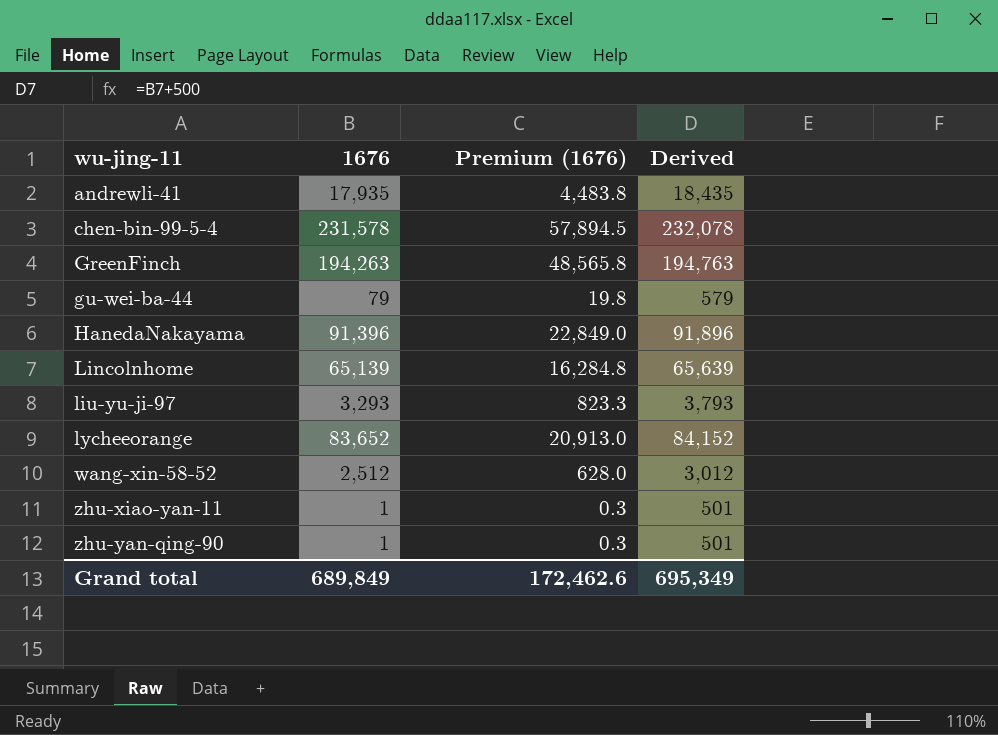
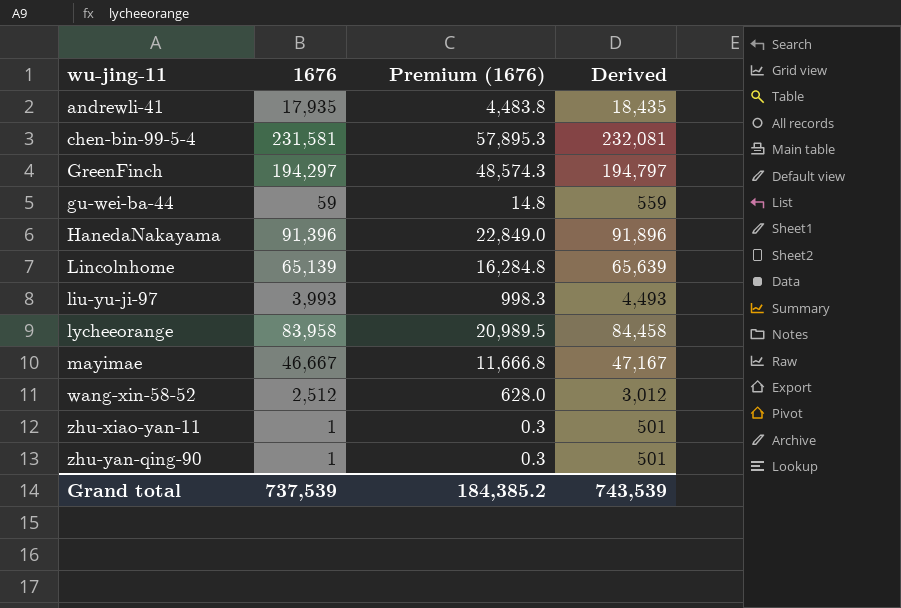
chen-bin-99-5-4 | 1676: 231,578 -> 231,581
chen-bin-99-5-4 | Premium (1676): 57,894.5 -> 57,895.3
chen-bin-99-5-4 | Derived: 232,078 -> 232,081
GreenFinch | 1676: 194,263 -> 194,297
GreenFinch | Premium (1676): 48,565.8 -> 48,574.3
GreenFinch | Derived: 194,763 -> 194,797
gu-wei-ba-44 | 1676: 79 -> 59
gu-wei-ba-44 | Premium (1676): 19.8 -> 14.8
gu-wei-ba-44 | Derived: 579 -> 559
liu-yu-ji-97 | 1676: 3,293 -> 3,993
liu-yu-ji-97 | Premium (1676): 823.3 -> 998.3
liu-yu-ji-97 | Derived: 3,793 -> 4,493
lycheeorange | 1676: 83,652 -> 83,958
lycheeorange | Premium (1676): 20,913.0 -> 20,989.5
lycheeorange | Derived: 84,152 -> 84,458
row mayimae: none -> 46,667 | 11,666.8 | 47,167
Grand total | 1676: 689,849 -> 737,539
Grand total | Premium (1676): 172,462.6 -> 184,385.2
Grand total | Derived: 695,349 -> 743,539

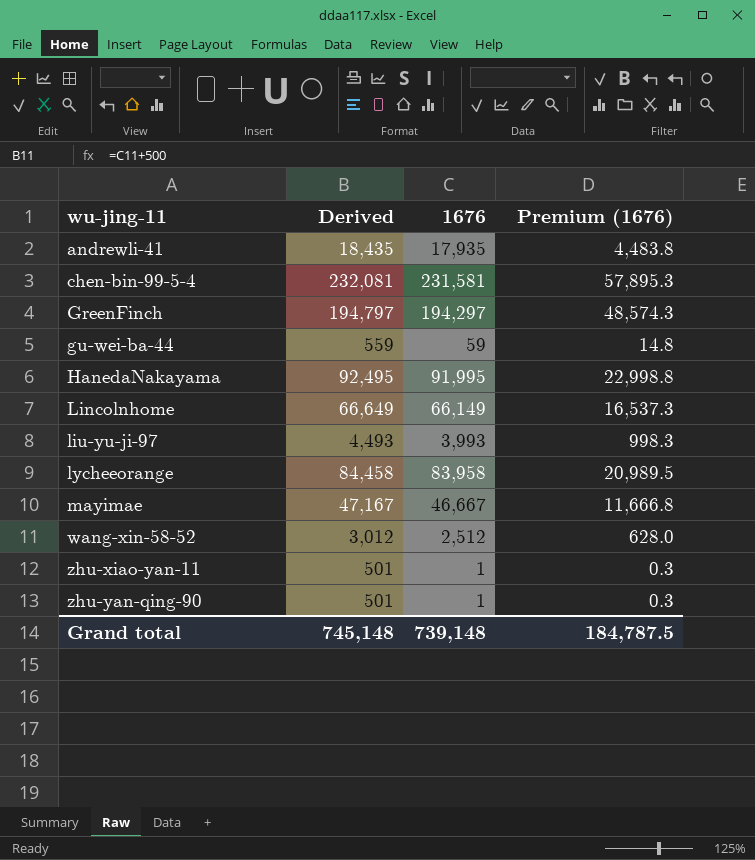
column Derived | position: 4 -> 2
HanedaNakayama | Derived: 91,896 -> 92,495
HanedaNakayama | 1676: 91,396 -> 91,995
HanedaNakayama | Premium (1676): 22,849.0 -> 22,998.8
Lincolnhome | Derived: 65,639 -> 66,649
Lincolnhome | 1676: 65,139 -> 66,149
Lincolnhome | Premium (1676): 16,284.8 -> 16,537.3
Grand total | Derived: 743,539 -> 745,148
Grand total | 1676: 737,539 -> 739,148
Grand total | Premium (1676): 184,385.2 -> 184,787.5

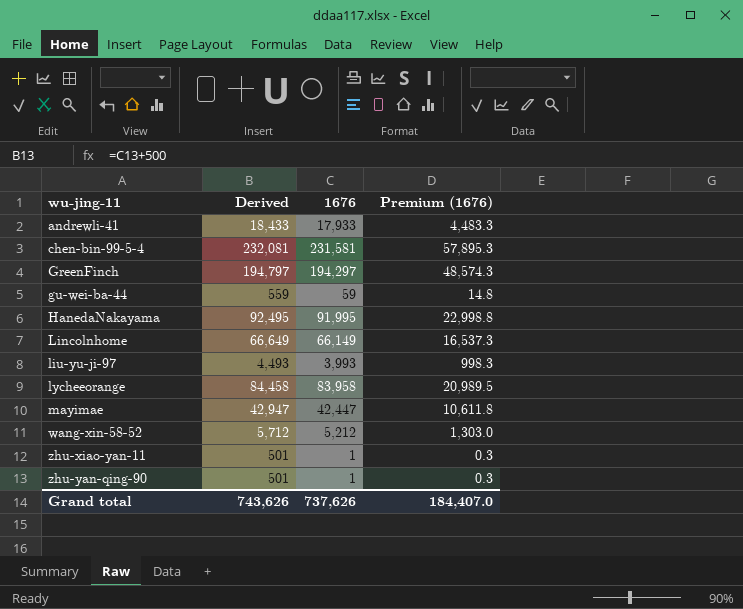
andrewli-41 | Derived: 18,435 -> 18,433
andrewli-41 | 1676: 17,935 -> 17,933
andrewli-41 | Premium (1676): 4,483.8 -> 4,483.3
mayimae | Derived: 47,167 -> 42,947
mayimae | 1676: 46,667 -> 42,447
mayimae | Premium (1676): 11,666.8 -> 10,611.8
wang-xin-58-52 | Derived: 3,012 -> 5,712
wang-xin-58-52 | 1676: 2,512 -> 5,212
wang-xin-58-52 | Premium (1676): 628.0 -> 1,303.0
Grand total | Derived: 745,148 -> 743,626
Grand total | 1676: 739,148 -> 737,626
Grand total | Premium (1676): 184,787.5 -> 184,407.0

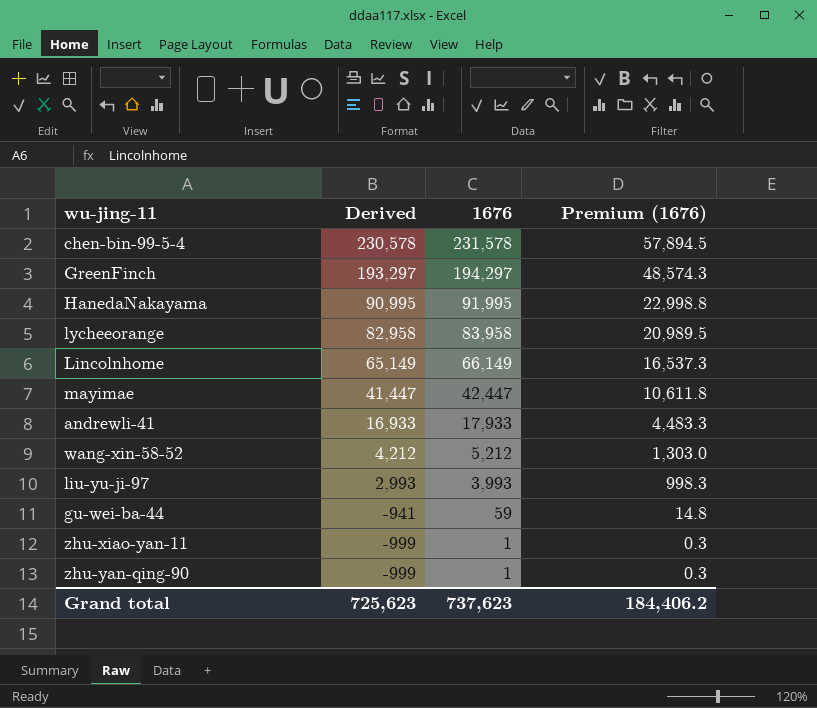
row order: wu-jing-11 ascending -> Derived descending
column Derived | formula: [1676] + 500 -> [1676] - 1000
chen-bin-99-5-4 | 1676: 231,581 -> 231,578
chen-bin-99-5-4 | Premium (1676): 57,895.3 -> 57,894.5
Grand total | Derived: 743,626 -> 725,623
Grand total | 1676: 737,626 -> 737,623
Grand total | Premium (1676): 184,407.0 -> 184,406.2

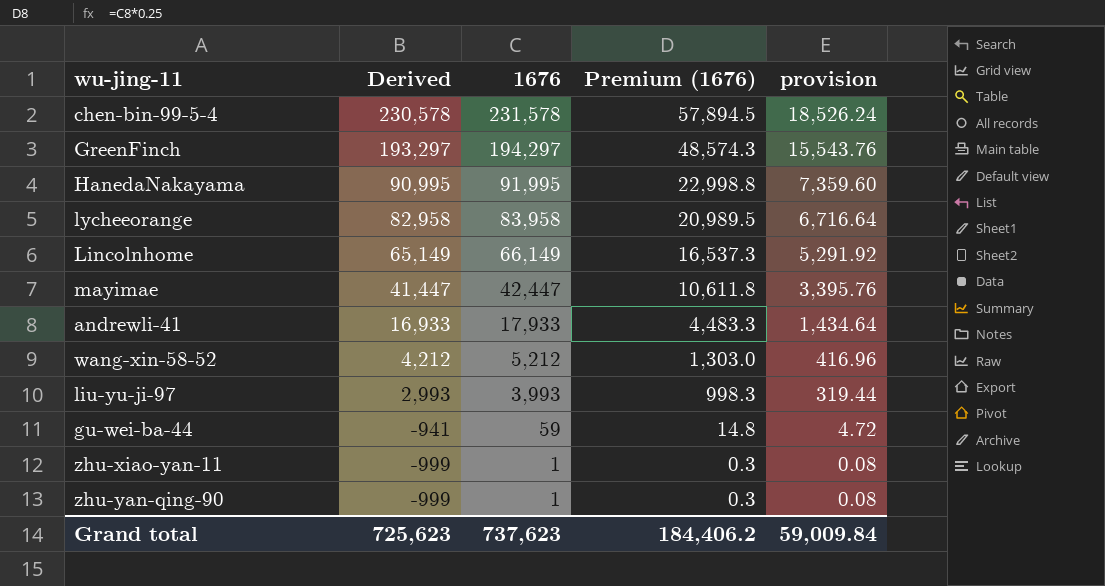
column provision | formula: none -> [1676] * 0.08

